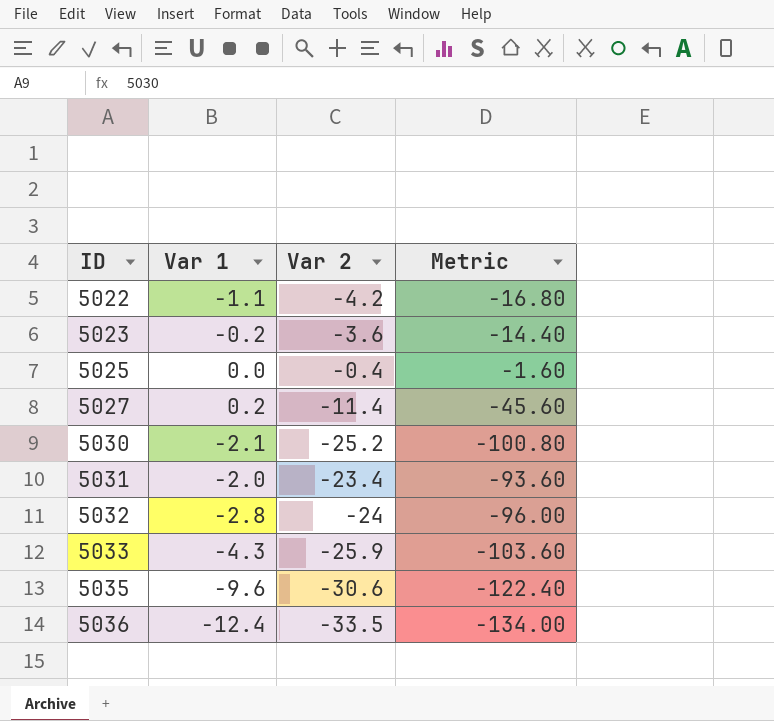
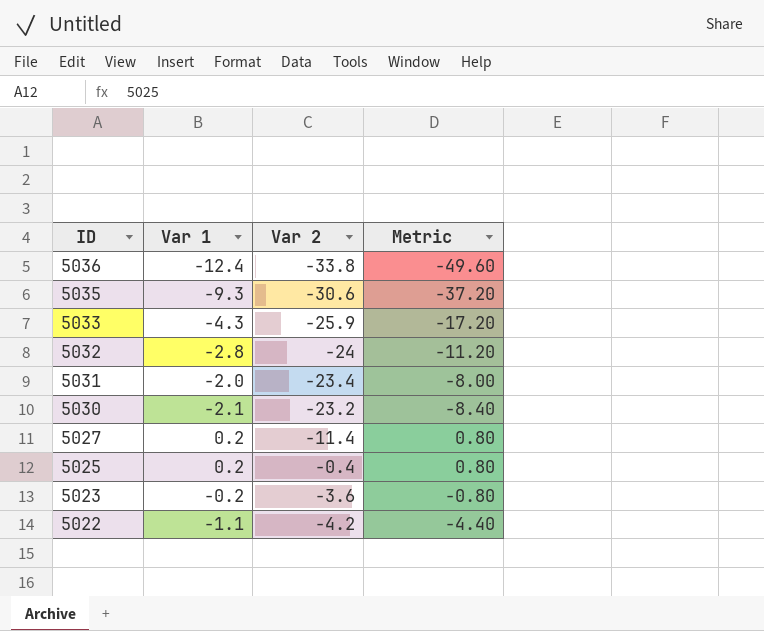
row order: ID ascending -> ID descending
column Metric | formula: [Var 2] * 4 -> [Var 1] * 4
5036 | Var 2: -33.5 -> -33.8
5035 | Var 1: -9.6 -> -9.3
5030 | Var 2: -25.2 -> -23.2
5025 | Var 1: 0.0 -> 0.2

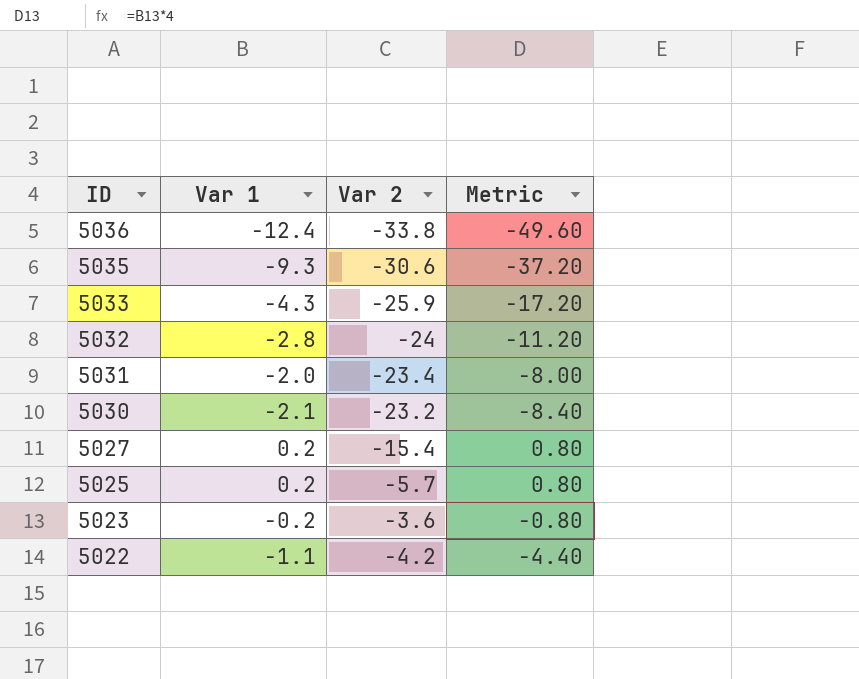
5027 | Var 2: -11.4 -> -15.4
5025 | Var 2: -0.4 -> -5.7

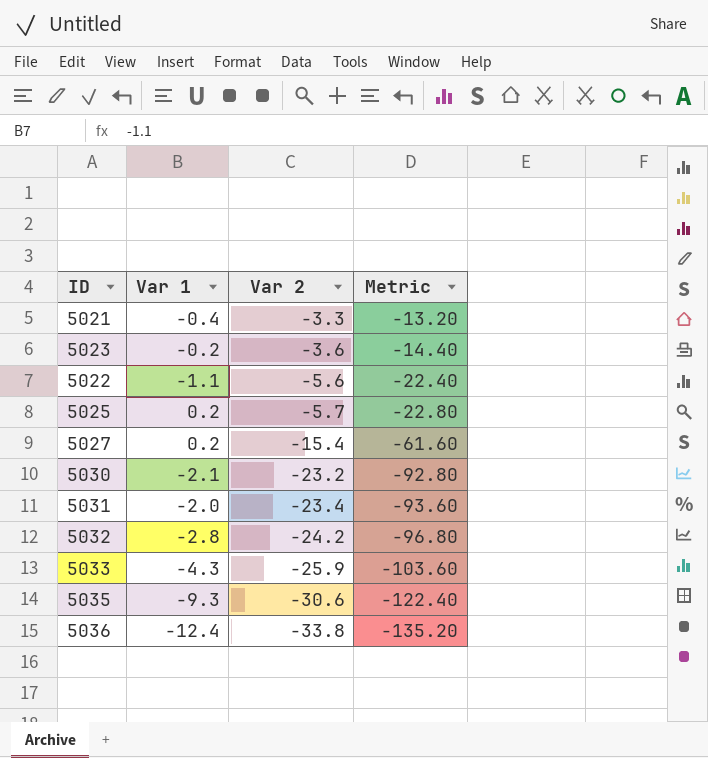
row order: ID descending -> Var 2 descending
column Metric | formula: [Var 1] * 4 -> [Var 2] * 4
row 5021: none -> -0.4 | -3.3 | -13.20
5022 | Var 2: -4.2 -> -5.6
5032 | Var 2: -24 -> -24.2

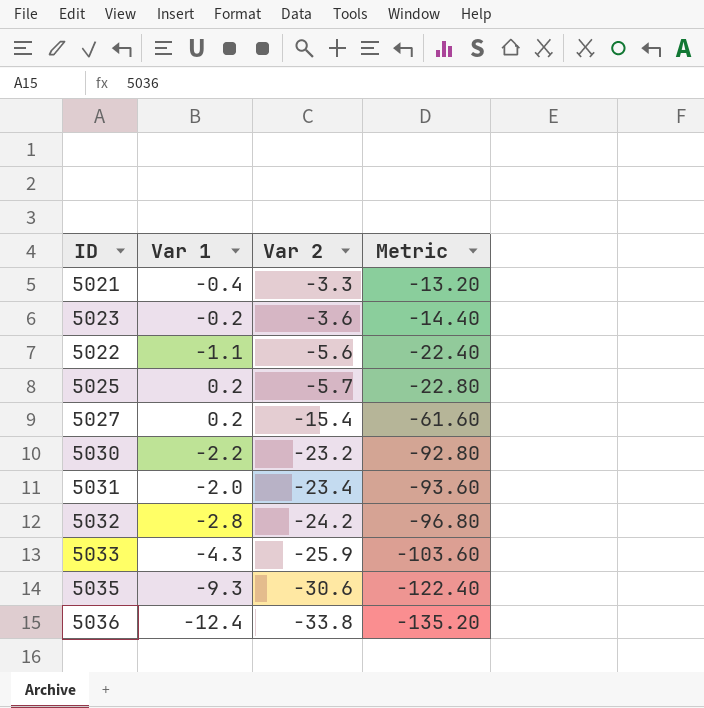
5030 | Var 1: -2.1 -> -2.2

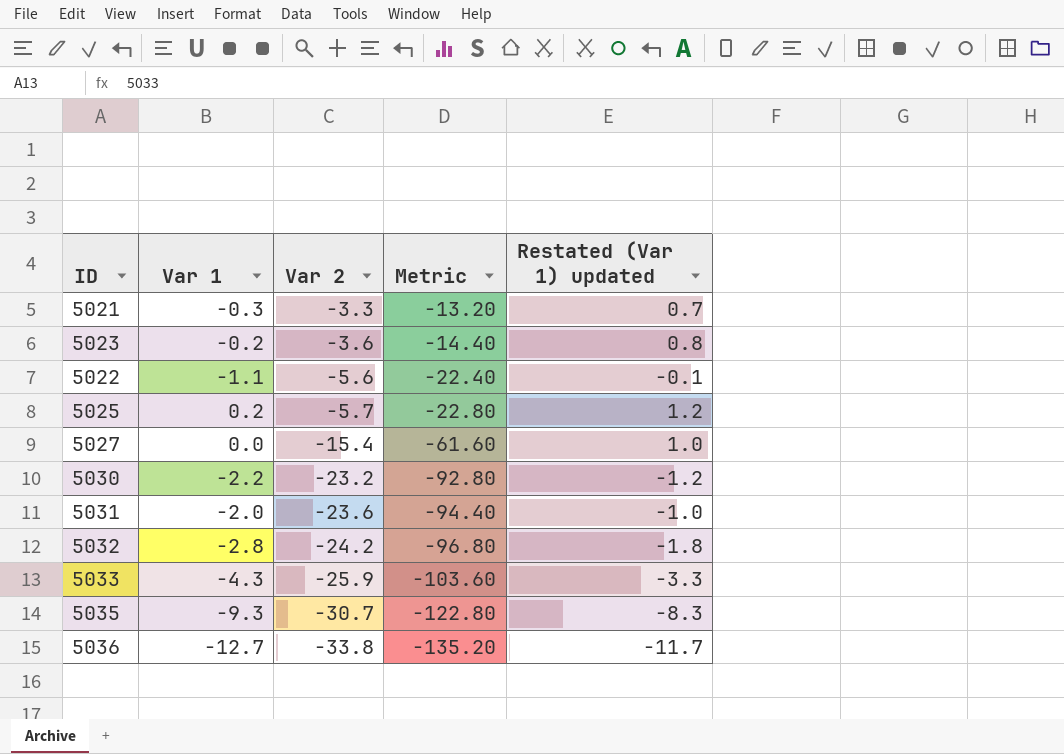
column Restated (Var 1) updated | formula: none -> [Var 1] + 1
5021 | Var 1: -0.4 -> -0.3
5027 | Var 1: 0.2 -> 0.0
5031 | Var 2: -23.4 -> -23.6
5031 | Metric: -93.60 -> -94.40
5035 | Var 2: -30.6 -> -30.7
5035 | Metric: -122.40 -> -122.80
5036 | Var 1: -12.4 -> -12.7

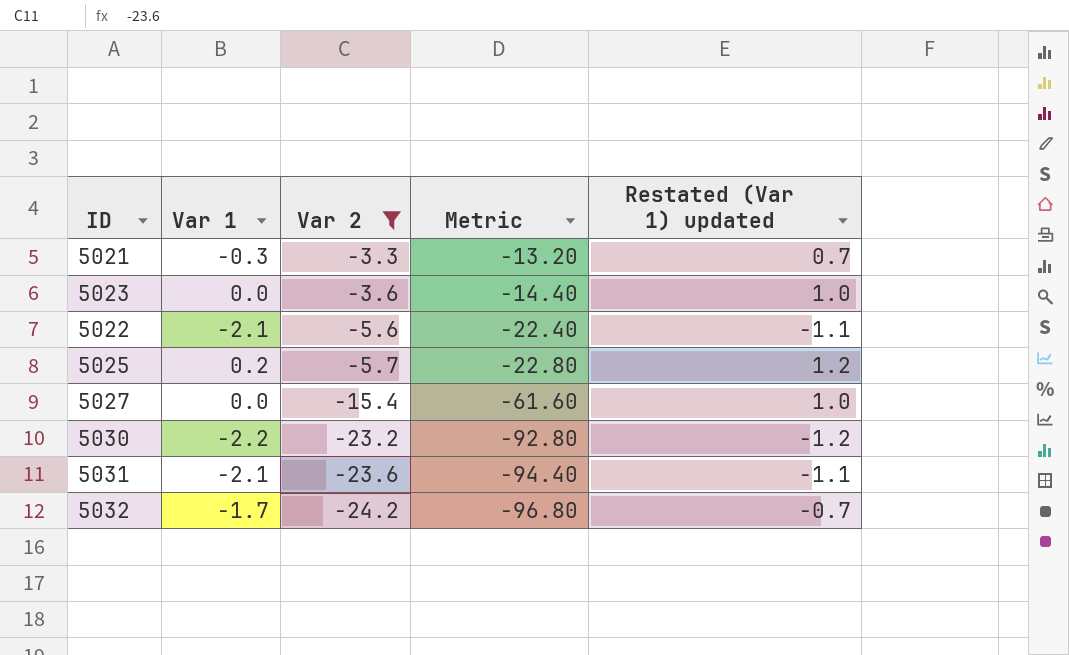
filter: none -> Var 2 >= -24.2
5023 | Var 1: -0.2 -> 0.0
5023 | Restated (Var 1) updated: 0.8 -> 1.0
5022 | Var 1: -1.1 -> -2.1
5022 | Restated (Var 1) updated: -0.1 -> -1.1
5031 | Var 1: -2.0 -> -2.1
5031 | Restated (Var 1) updated: -1.0 -> -1.1
5032 | Var 1: -2.8 -> -1.7
5032 | Restated (Var 1) updated: -1.8 -> -0.7

